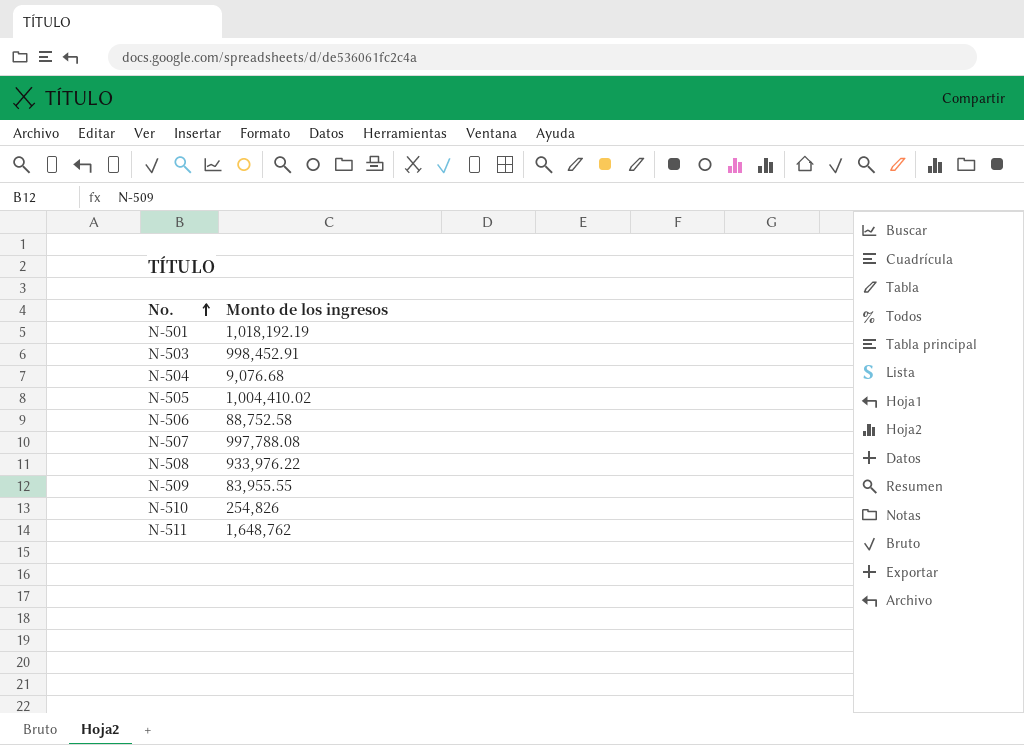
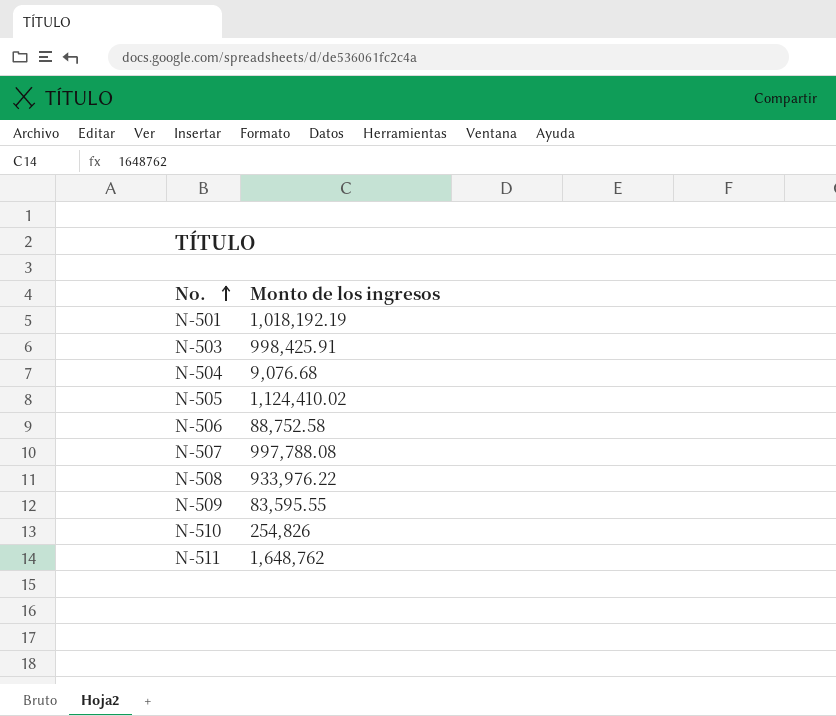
N-503 | Monto de los ingresos: 998,452.91 -> 998,425.91
N-505 | Monto de los ingresos: 1,004,410.02 -> 1,124,410.02
N-509 | Monto de los ingresos: 83,955.55 -> 83,595.55

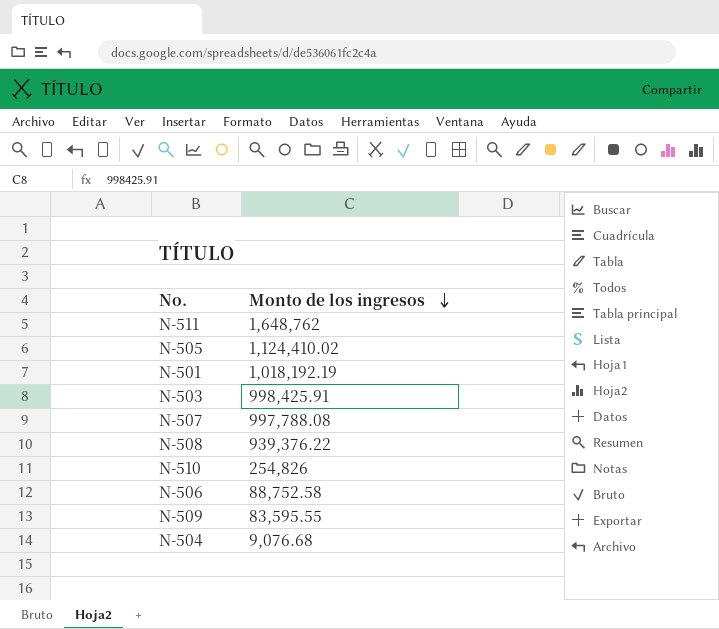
row order: No. ascending -> Monto de los ingresos descending
N-508 | Monto de los ingresos: 933,976.22 -> 939,376.22

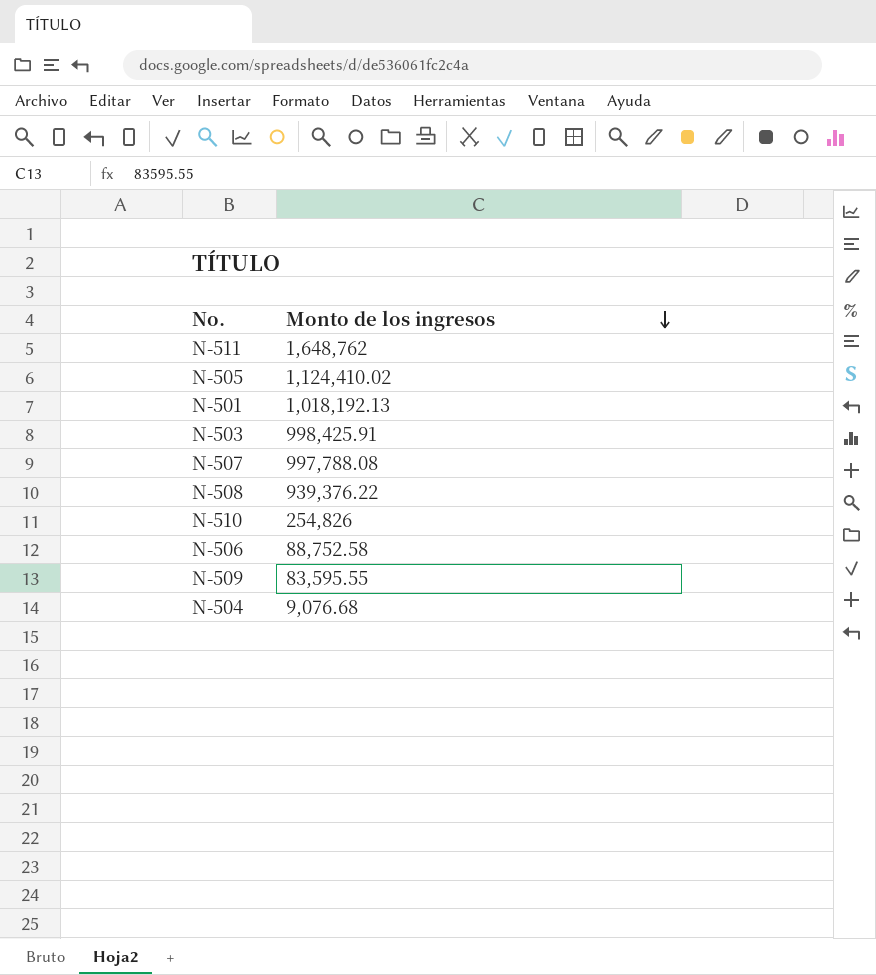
N-501 | Monto de los ingresos: 1,018,192.19 -> 1,018,192.13

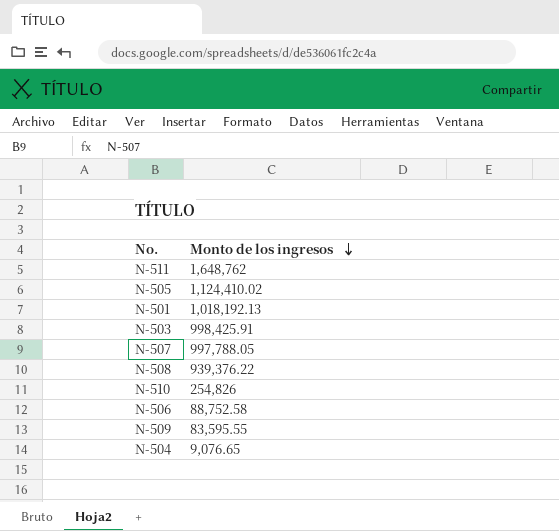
N-507 | Monto de los ingresos: 997,788.08 -> 997,788.05
N-504 | Monto de los ingresos: 9,076.68 -> 9,076.65

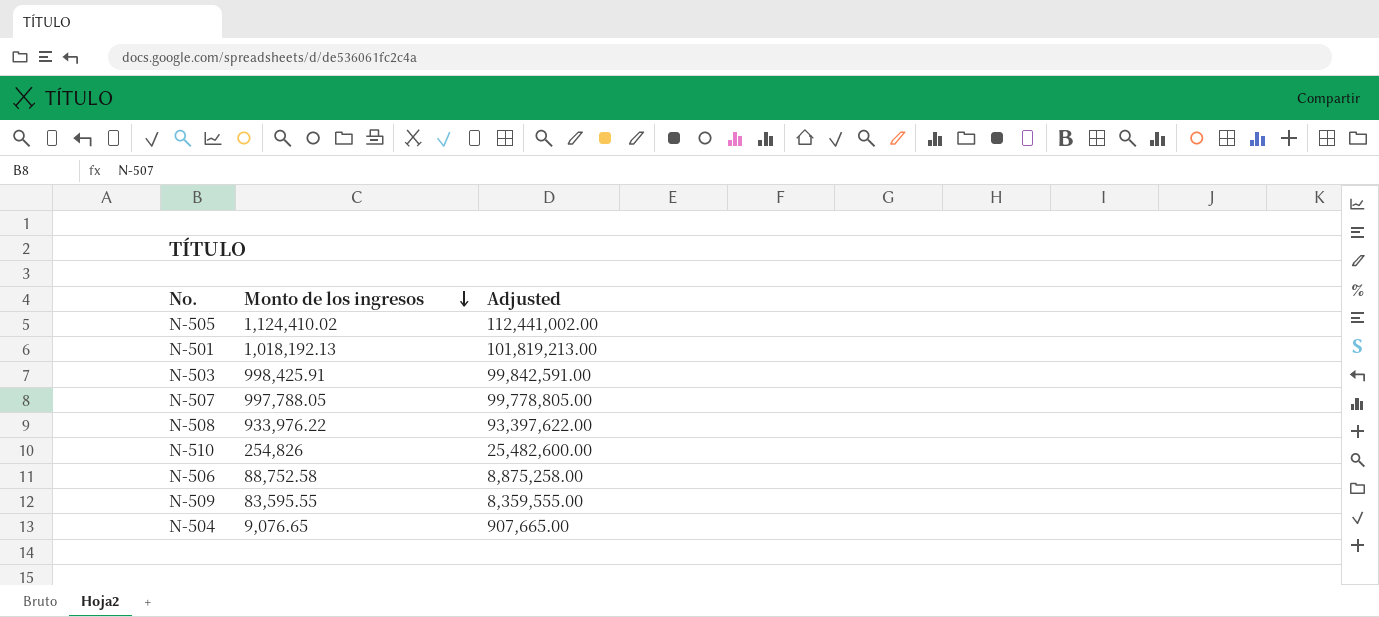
column Adjusted | formula: none -> [Monto de los ingresos] * 100
row N-511: 1,648,762 -> none
N-508 | Monto de los ingresos: 939,376.22 -> 933,976.22

